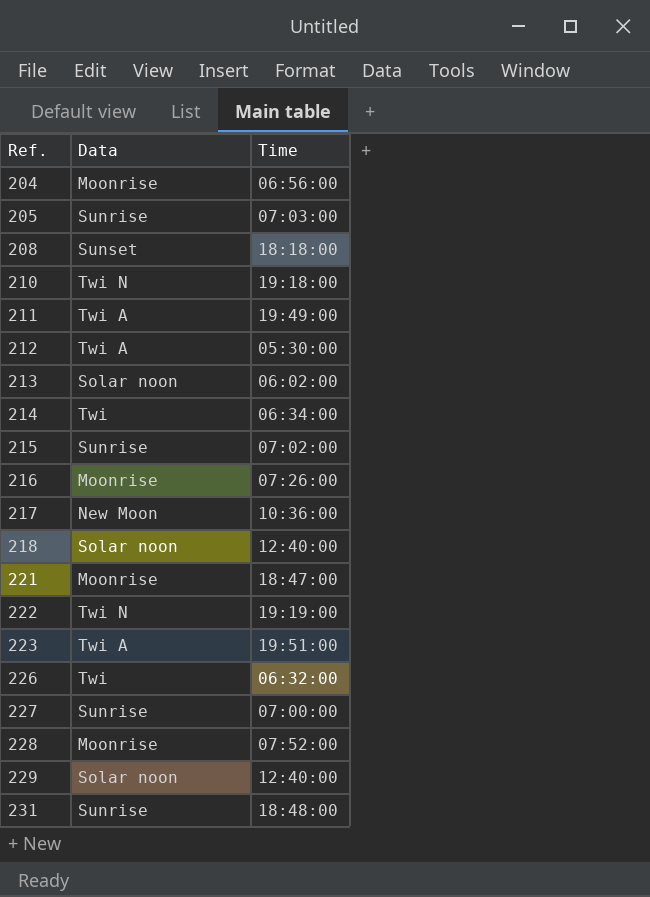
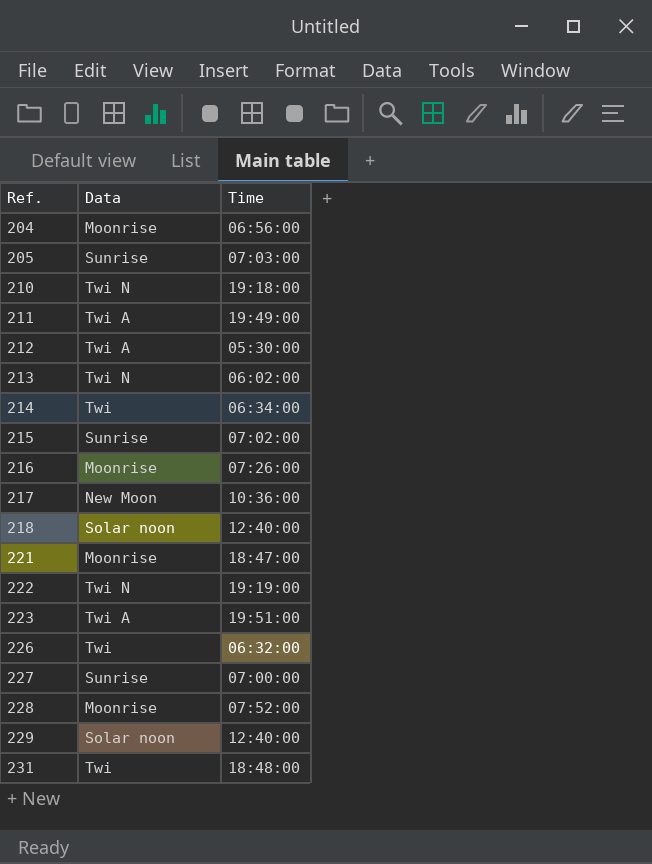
row 208: Sunset | 18:18:00 -> none
213 | Data: Solar noon -> Twi N
231 | Data: Sunrise -> Twi

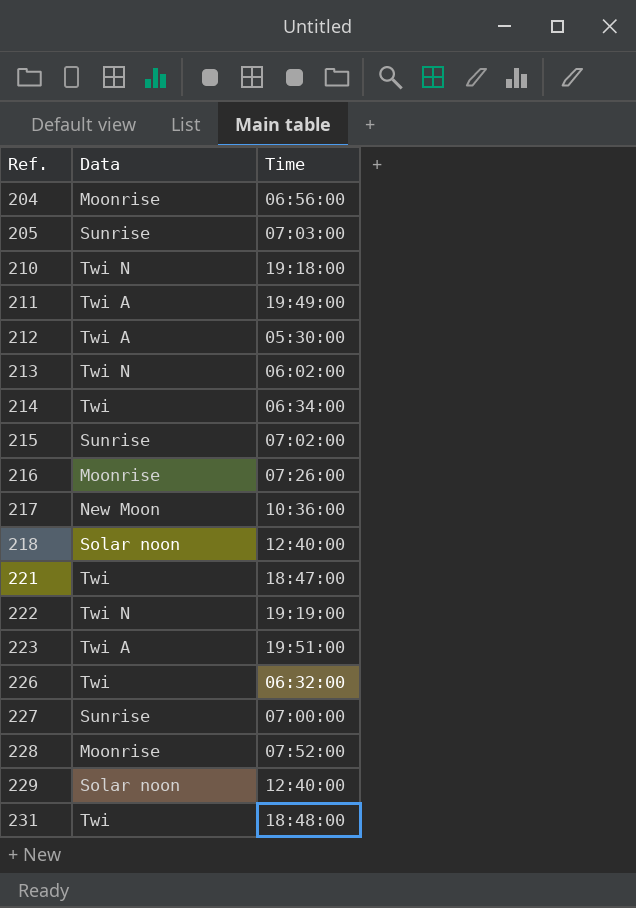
221 | Data: Moonrise -> Twi

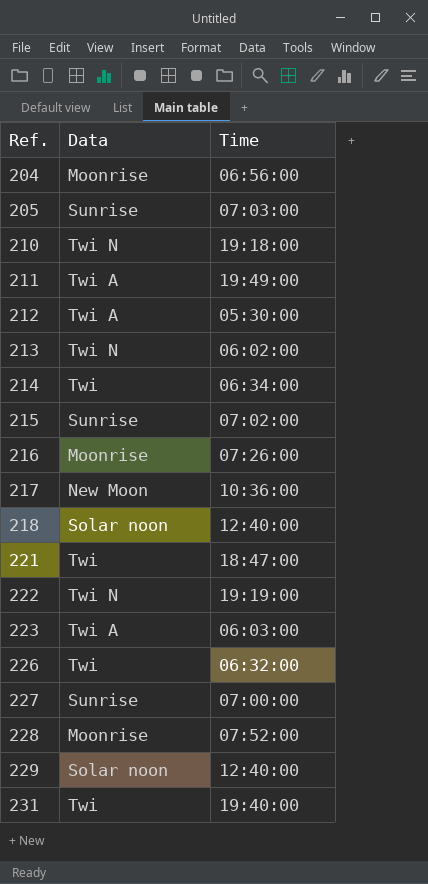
223 | Time: 19:51:00 -> 06:03:00
231 | Time: 18:48:00 -> 19:40:00

